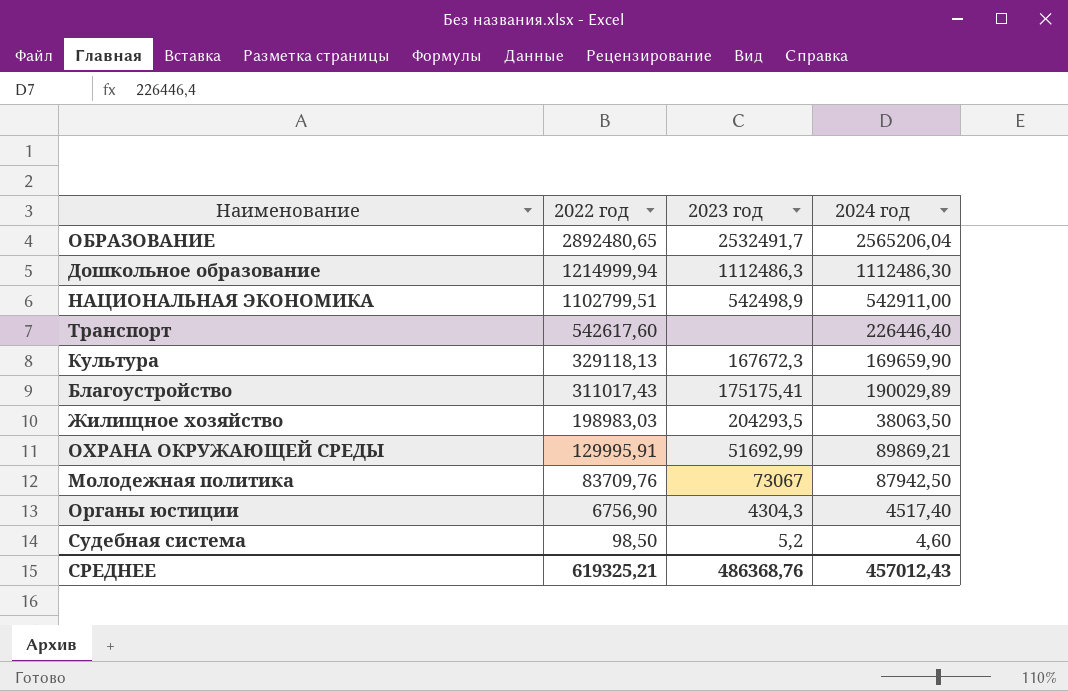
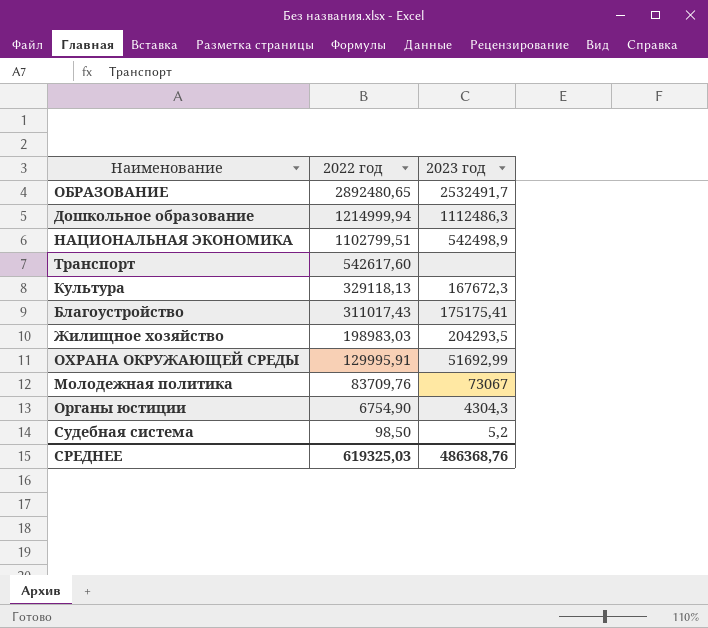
column 2024 год | position: 4 -> none
Органы юстиции | 2022 год: 6756,90 -> 6754,90
СРЕДНЕЕ | 2022 год: 619325,21 -> 619325,03

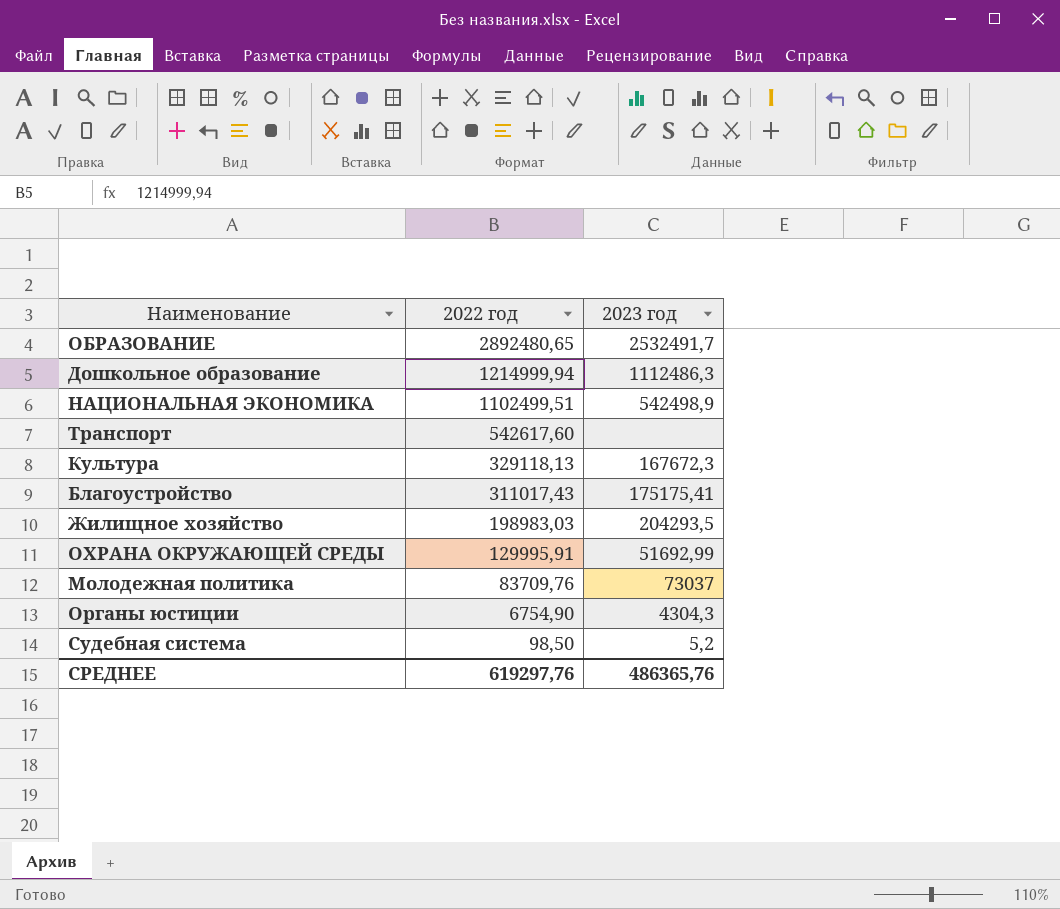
НАЦИОНАЛЬНАЯ ЭКОНОМИКА | 2022 год: 1102799,51 -> 1102499,51
Молодежная политика | 2023 год: 73067 -> 73037
СРЕДНЕЕ | 2022 год: 619325,03 -> 619297,76
СРЕДНЕЕ | 2023 год: 486368,76 -> 486365,76

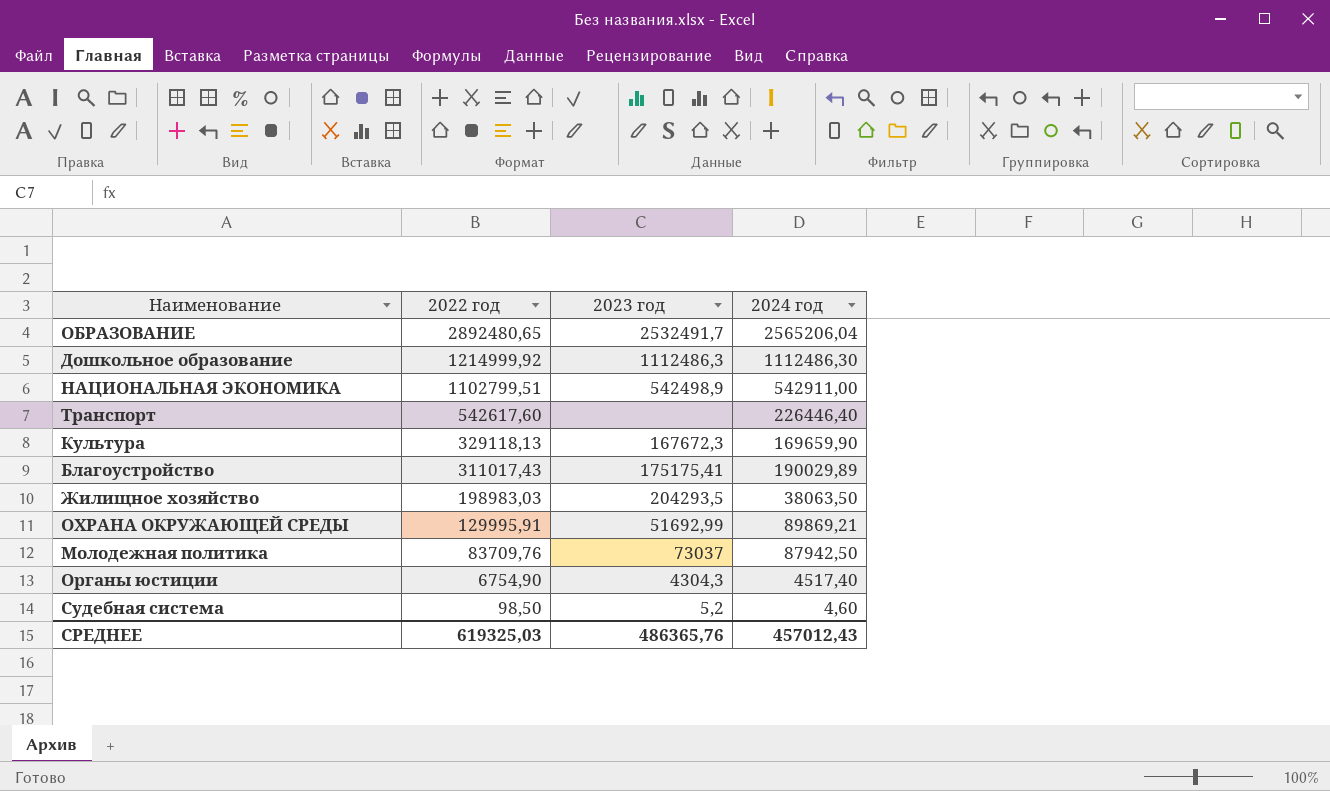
column 2024 год | position: none -> 4
Дошкольное образование | 2022 год: 1214999,94 -> 1214999,92
НАЦИОНАЛЬНАЯ ЭКОНОМИКА | 2022 год: 1102499,51 -> 1102799,51
СРЕДНЕЕ | 2022 год: 619297,76 -> 619325,03

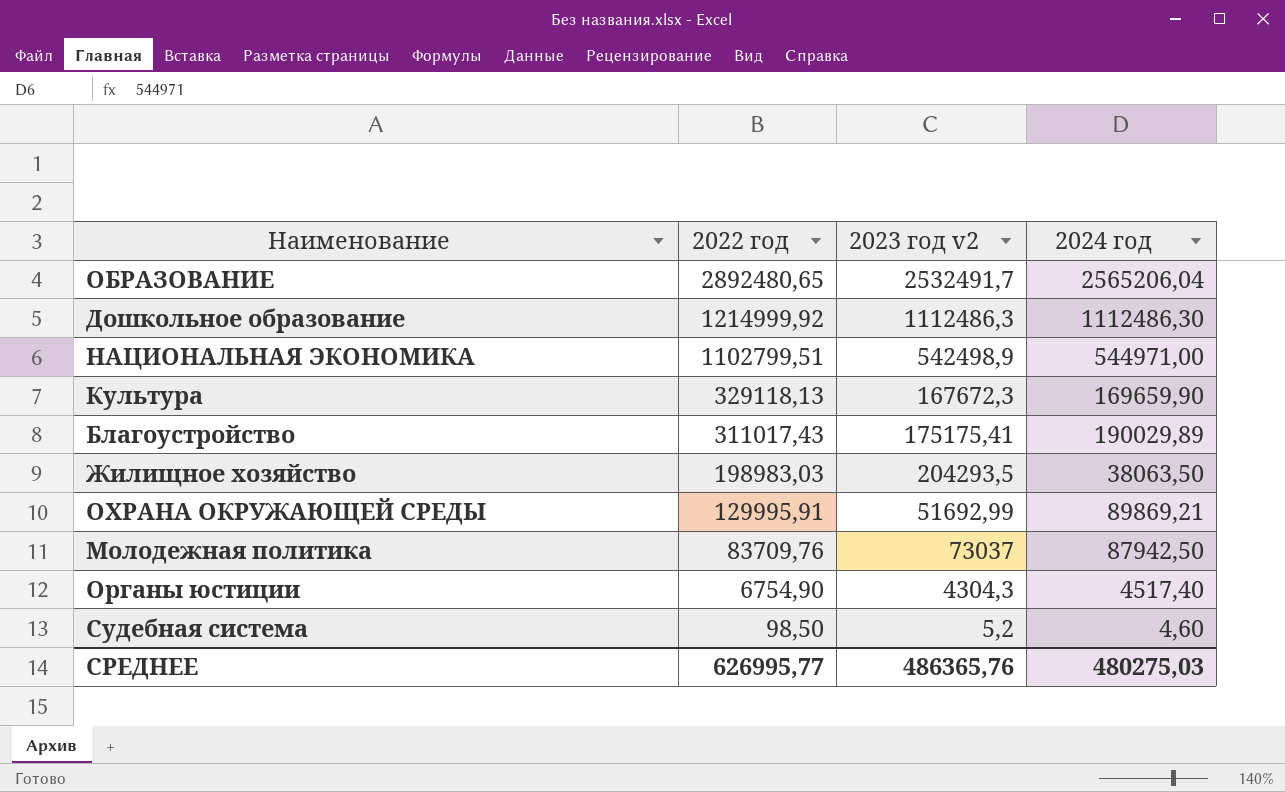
column name: 2023 год -> 2023 год v2
row Транспорт: 542617,60 | none | 226446,40 -> none
НАЦИОНАЛЬНАЯ ЭКОНОМИКА | 2024 год: 542911,00 -> 544971,00
СРЕДНЕЕ | 2022 год: 619325,03 -> 626995,77
СРЕДНЕЕ | 2024 год: 457012,43 -> 480275,03

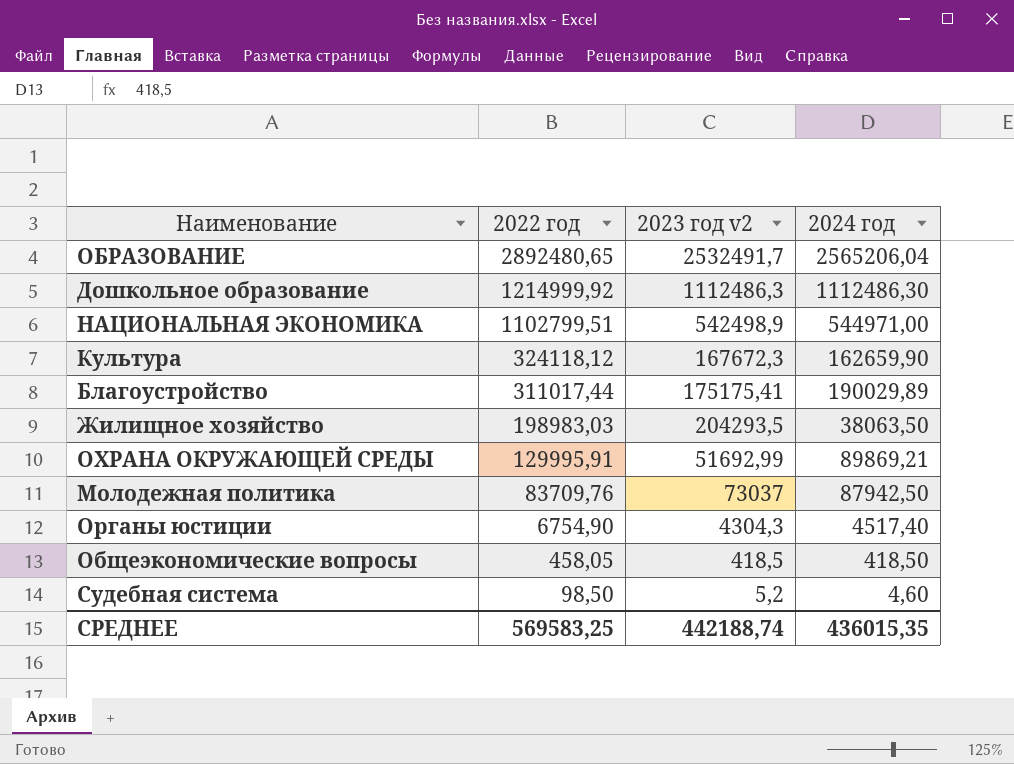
Культура | 2022 год: 329118,13 -> 324118,12
Культура | 2024 год: 169659,90 -> 162659,90
Благоустройство | 2022 год: 311017,43 -> 311017,44
row Общеэкономические вопросы: none -> 458,05 | 418,5 | 418,50
СРЕДНЕЕ | 2022 год: 626995,77 -> 569583,25
СРЕДНЕЕ | 2023 год v2: 486365,76 -> 442188,74
СРЕДНЕЕ | 2024 год: 480275,03 -> 436015,35

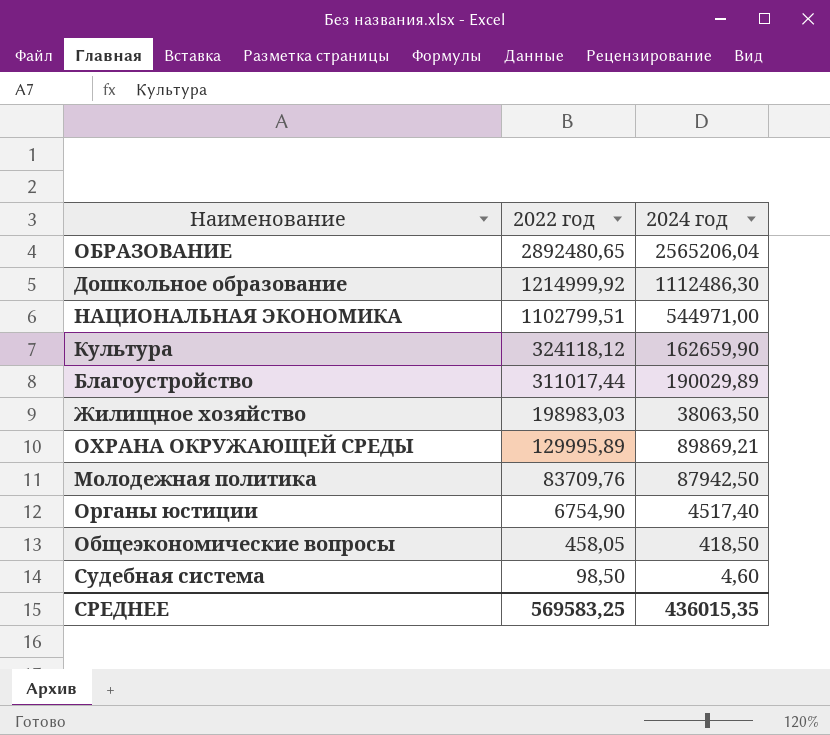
column 2023 год v2 | position: 3 -> none
ОХРАНА ОКРУЖАЮЩЕЙ СРЕДЫ | 2022 год: 129995,91 -> 129995,89

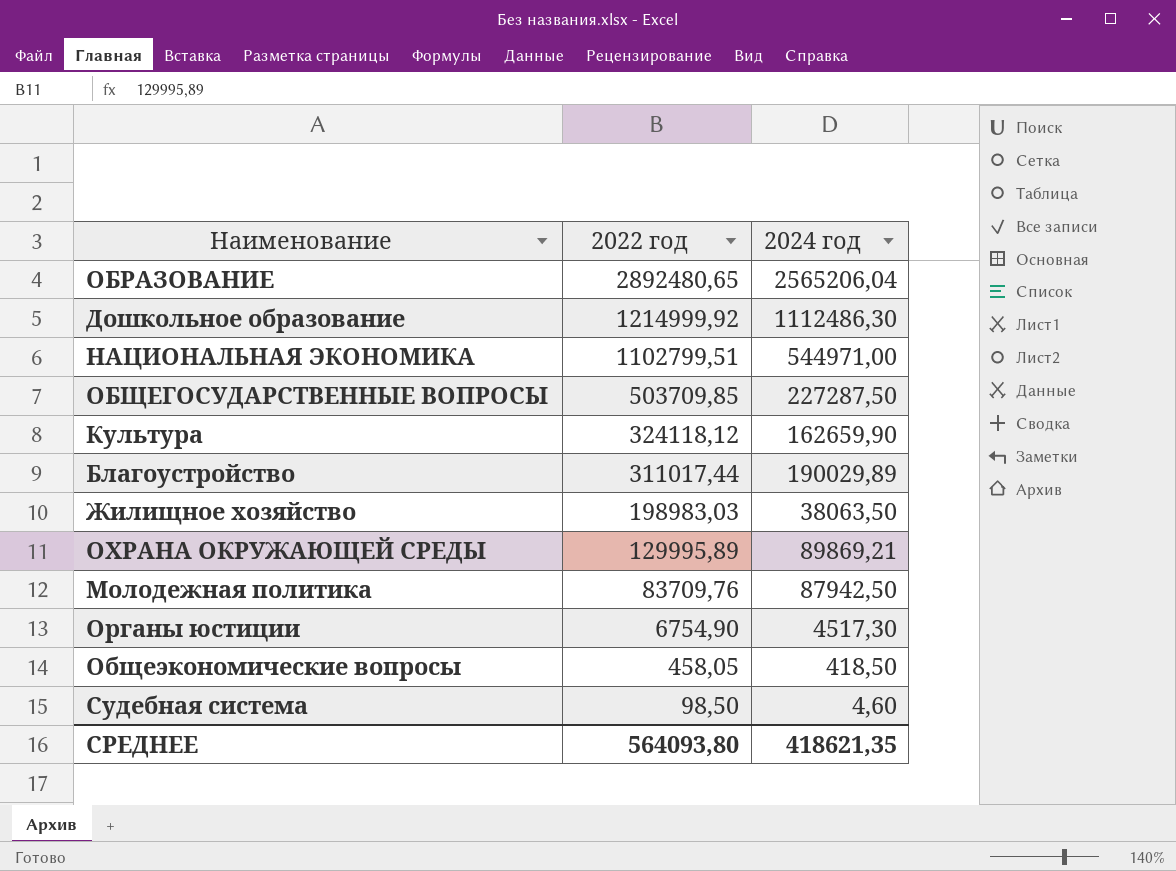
row ОБЩЕГОСУДАРСТВЕННЫЕ ВОПРОСЫ: none -> 503709,85 | 227287,50
Органы юстиции | 2024 год: 4517,40 -> 4517,30
СРЕДНЕЕ | 2022 год: 569583,25 -> 564093,80
СРЕДНЕЕ | 2024 год: 436015,35 -> 418621,35

